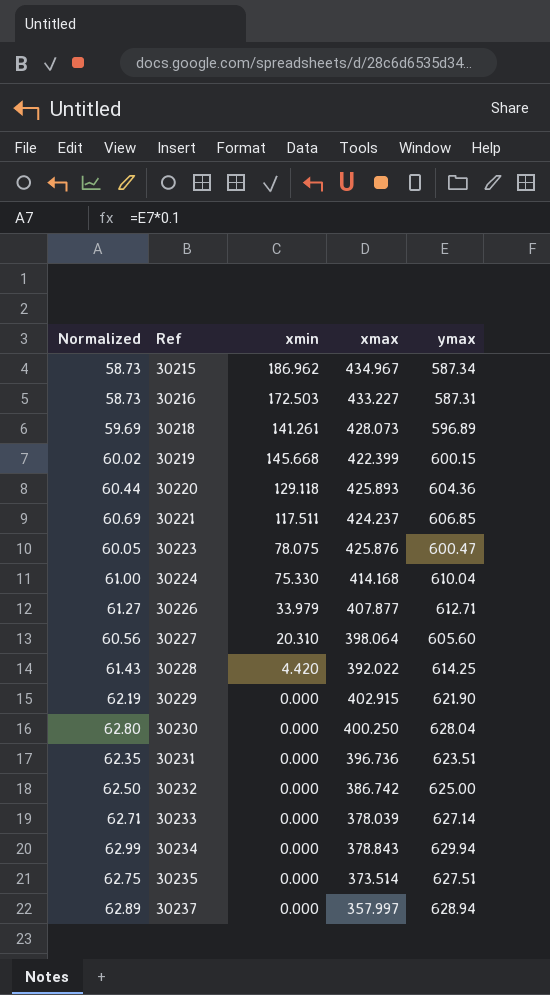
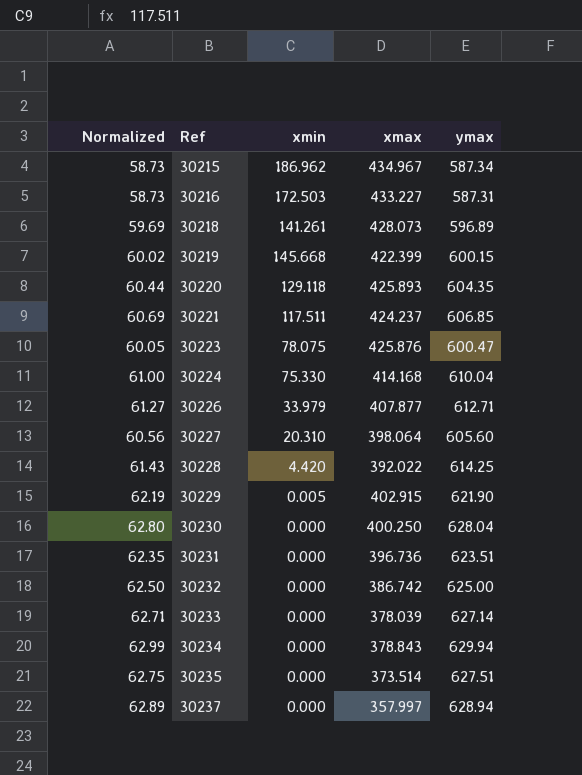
30220 | ymax: 604.36 -> 604.35
30229 | xmin: 0.000 -> 0.005

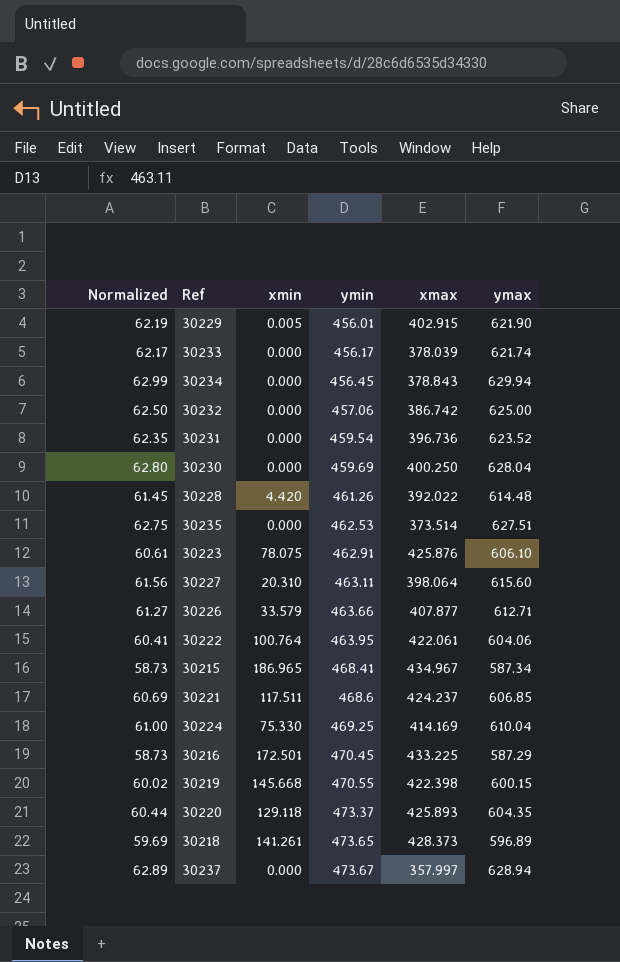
row order: Ref ascending -> ymin ascending
column ymin | position: none -> 4
30233 | Normalized: 62.71 -> 62.17
30233 | ymax: 627.14 -> 621.74
30231 | ymax: 623.51 -> 623.52
30228 | Normalized: 61.43 -> 61.45
30228 | ymax: 614.25 -> 614.48
30223 | Normalized: 60.05 -> 60.61
30223 | ymax: 600.47 -> 606.10
30227 | Normalized: 60.56 -> 61.56
30227 | ymax: 605.60 -> 615.60
30226 | xmin: 33.979 -> 33.579
row 30222: none -> 60.41 | 100.764 | 463.95 | 422.061 | 604.06
30215 | xmin: 186.962 -> 186.965
30224 | xmax: 414.168 -> 414.169
30216 | xmin: 172.503 -> 172.501
30216 | xmax: 433.227 -> 433.225
30216 | ymax: 587.31 -> 587.29
30219 | xmax: 422.399 -> 422.398
30218 | xmax: 428.073 -> 428.373

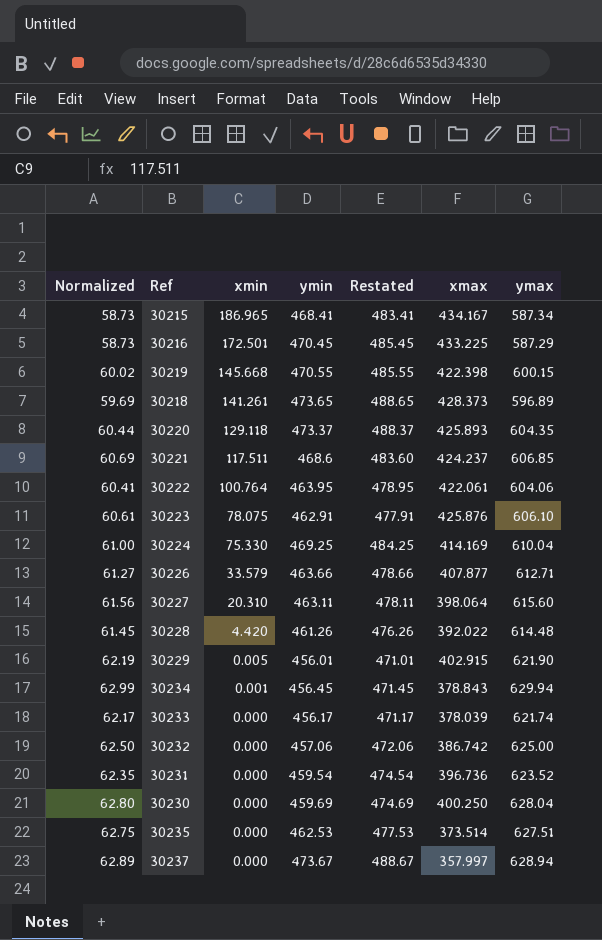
row order: ymin ascending -> xmin descending
column Restated | formula: none -> [ymin] + 15
30215 | xmax: 434.967 -> 434.167
30234 | xmin: 0.000 -> 0.001

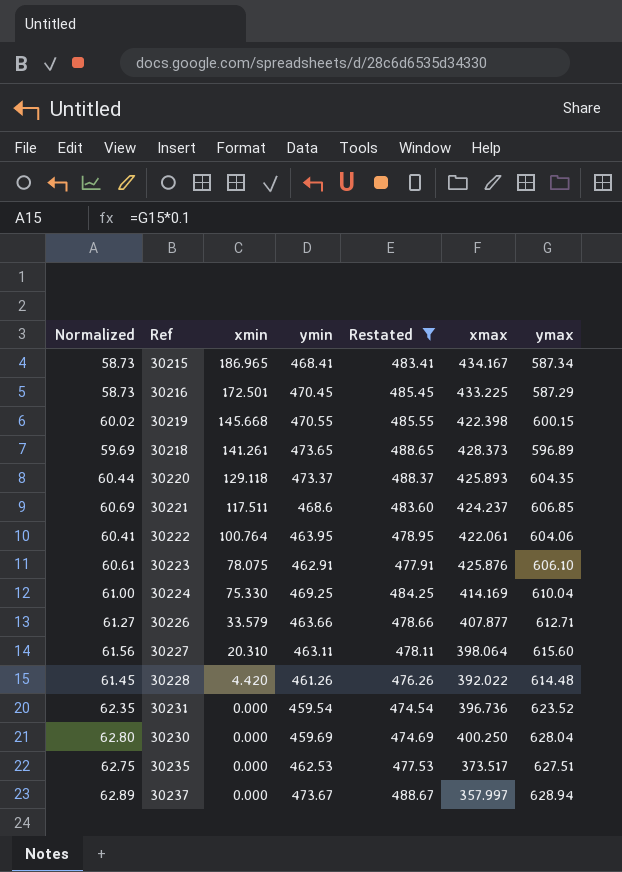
filter: none -> Restated >= 474.54
30235 | xmax: 373.514 -> 373.517

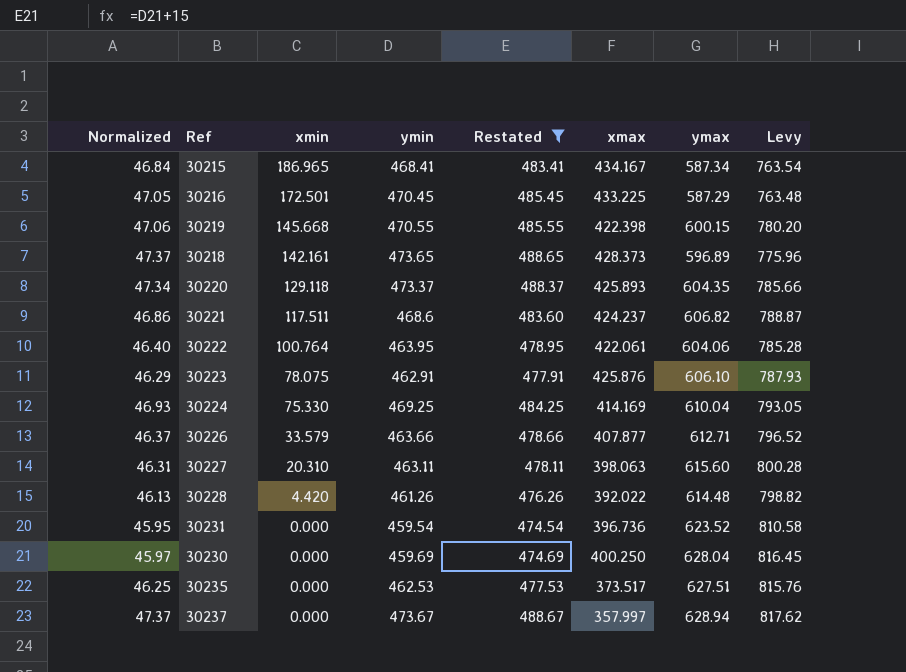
column Normalized | formula: [ymax] * 0.1 -> [ymin] * 0.1
column Levy | formula: none -> [ymax] * 1.3
30218 | xmin: 141.261 -> 142.161
30221 | ymax: 606.85 -> 606.82
30227 | xmax: 398.064 -> 398.063

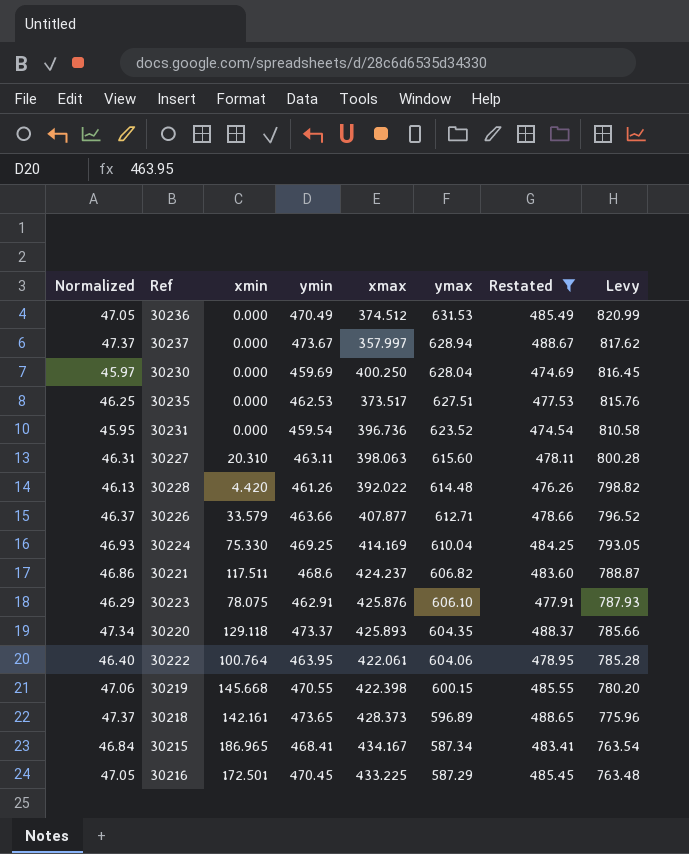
row order: xmin descending -> ymax descending
column Restated | position: 5 -> 7
row 30236: none -> 47.05 | 0.000 | 470.49 | 374.512 | 631.53 | 485.49 | 820.99

